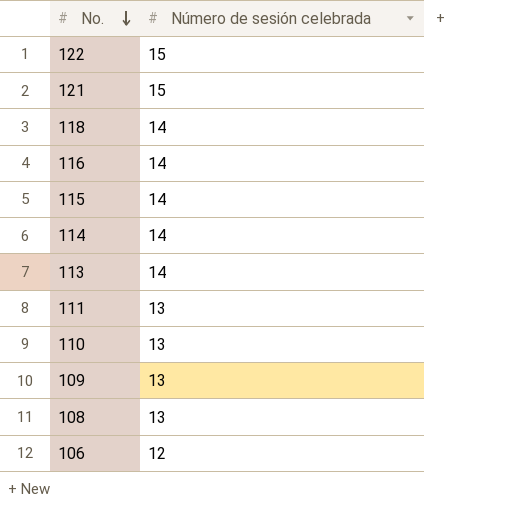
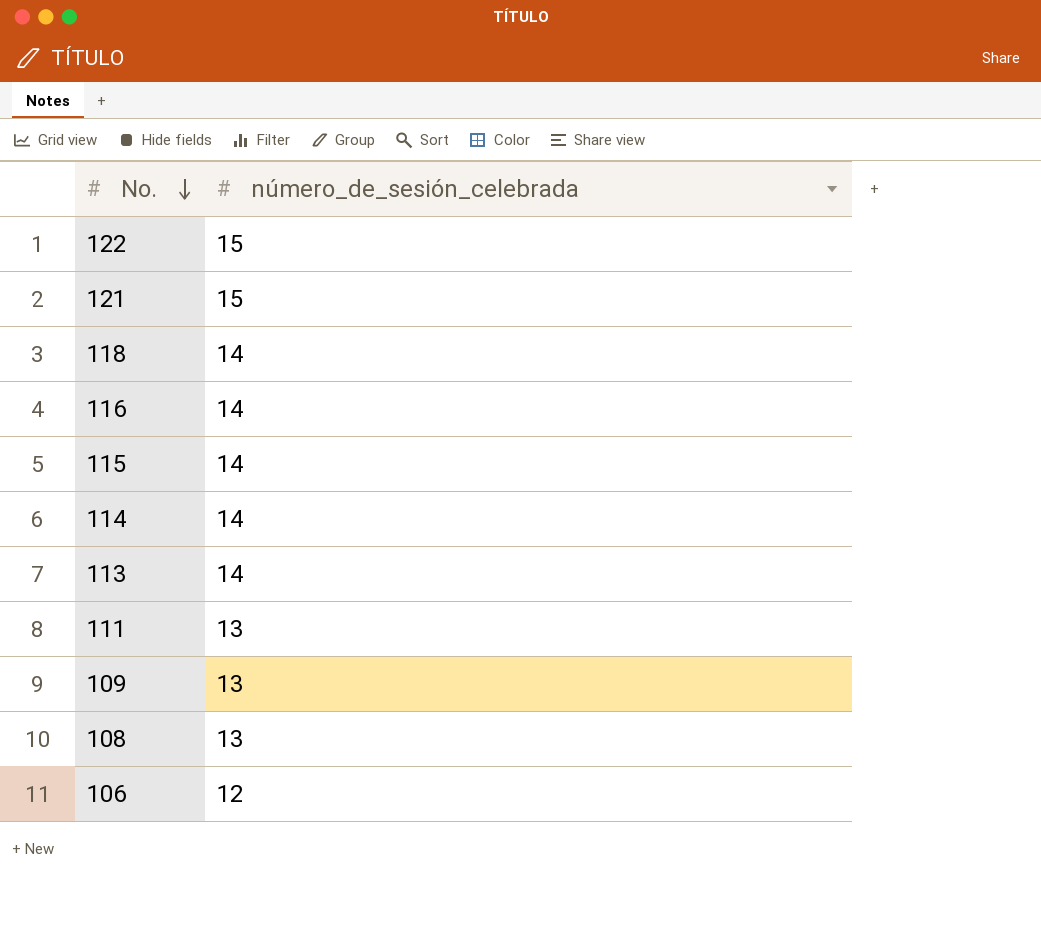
column name: Número de sesión celebrada -> número_de_sesión_celebrada
row 110: 13 -> none

